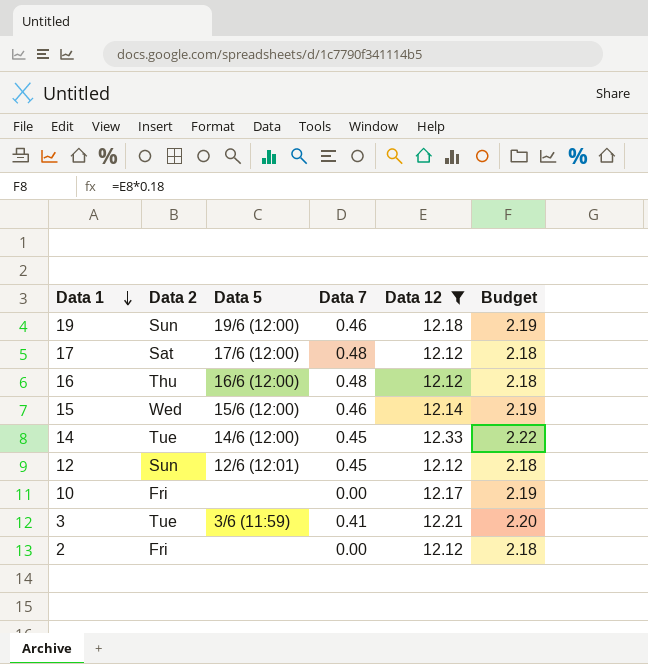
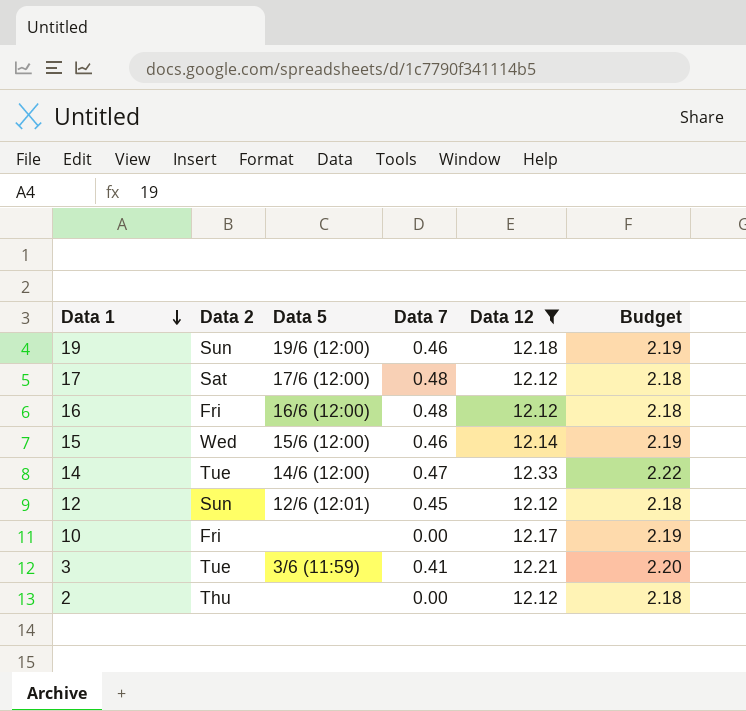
16 | Data 2: Thu -> Fri
14 | Data 7: 0.45 -> 0.47
2 | Data 2: Fri -> Thu

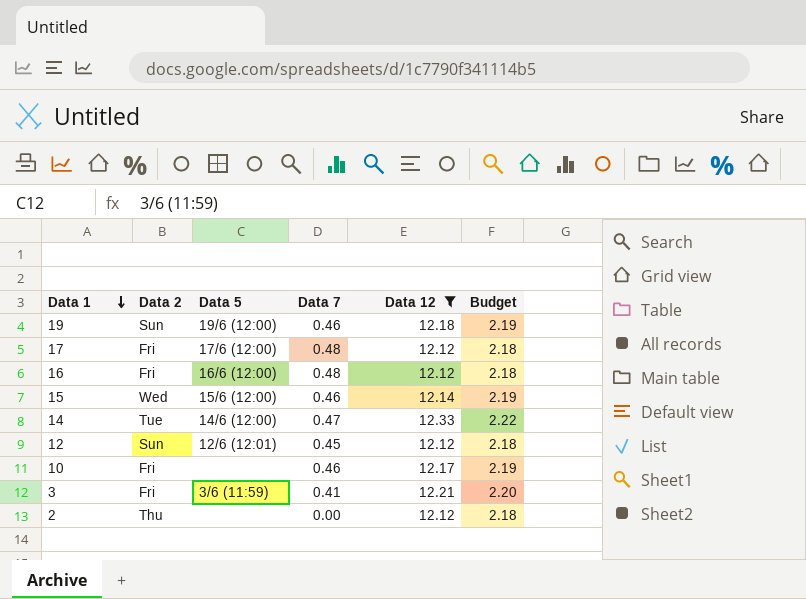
17 | Data 2: Sat -> Fri
10 | Data 7: 0.00 -> 0.46
3 | Data 2: Tue -> Fri

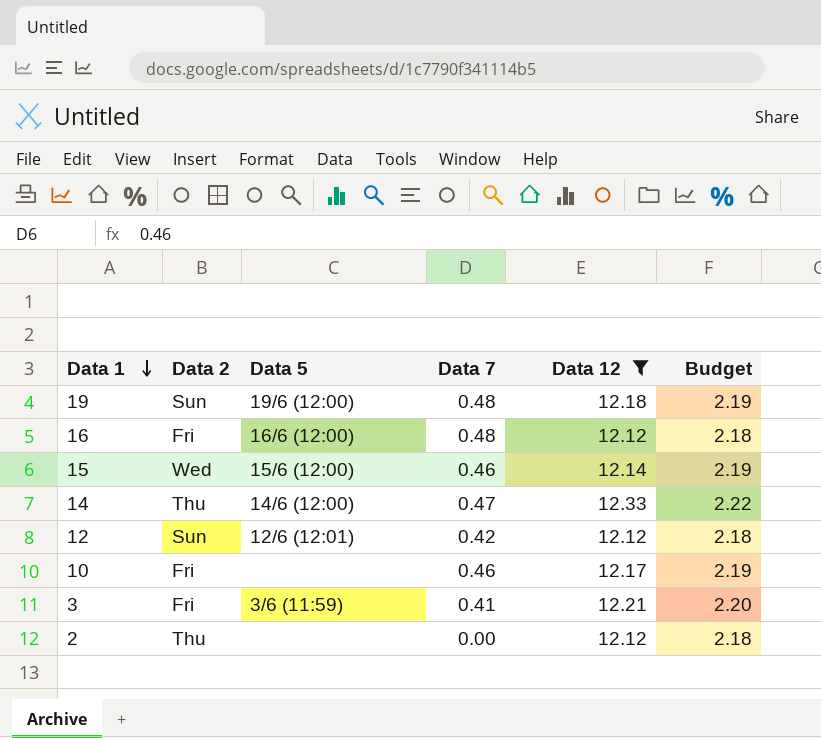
row 17: Fri | 17/6 (12:00) | 0.48 | 12.12 | 2.18 -> none
19 | Data 7: 0.46 -> 0.48
14 | Data 2: Tue -> Thu
12 | Data 7: 0.45 -> 0.42

